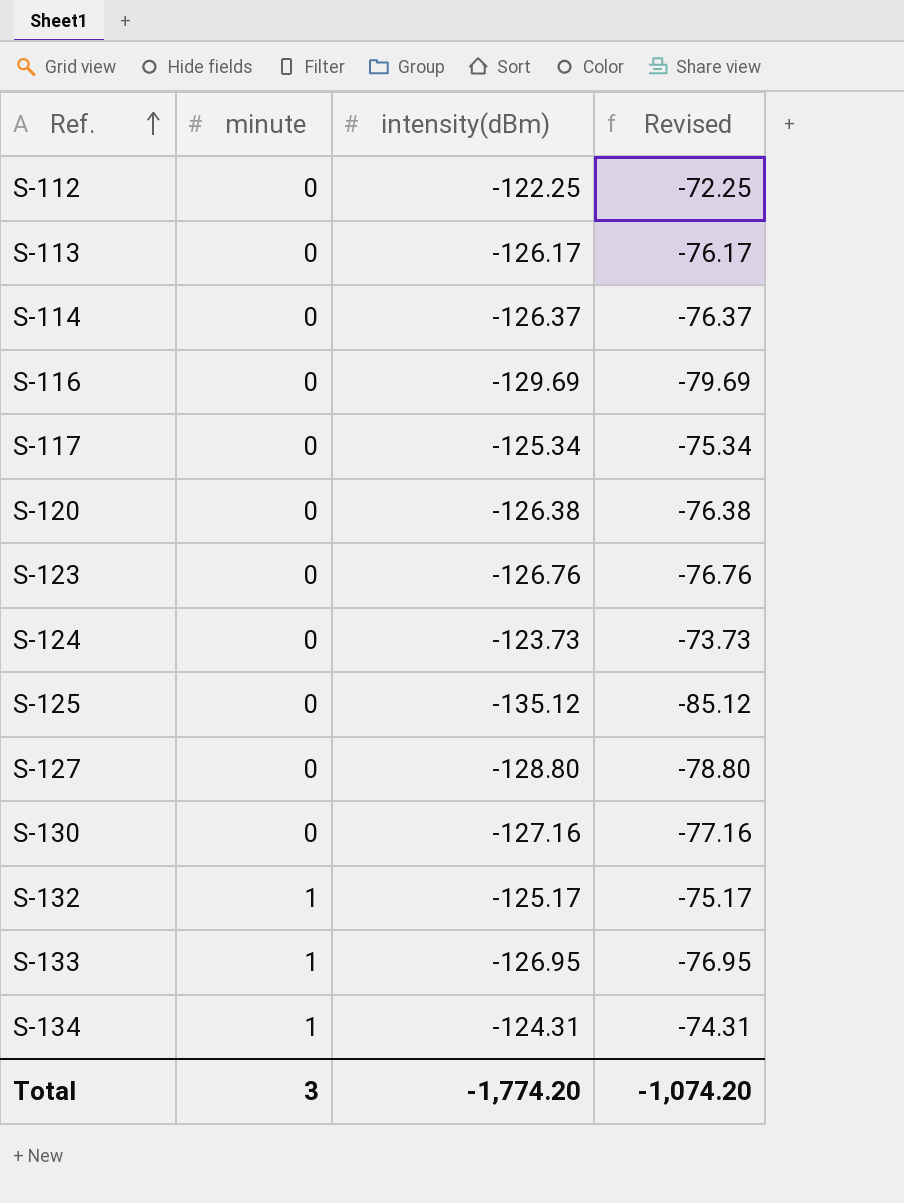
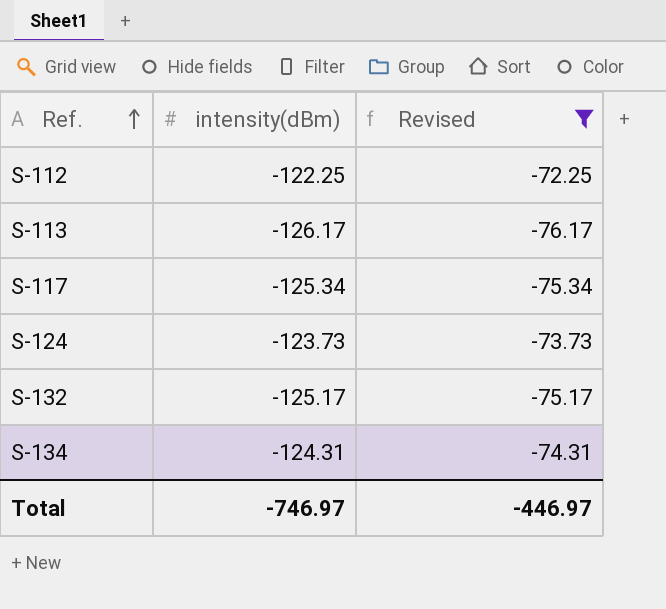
filter: none -> Revised >= -76.17
column minute | position: 2 -> none
Total | intensity(dBm): -1,774.20 -> -746.97
Total | Revised: -1,074.20 -> -446.97

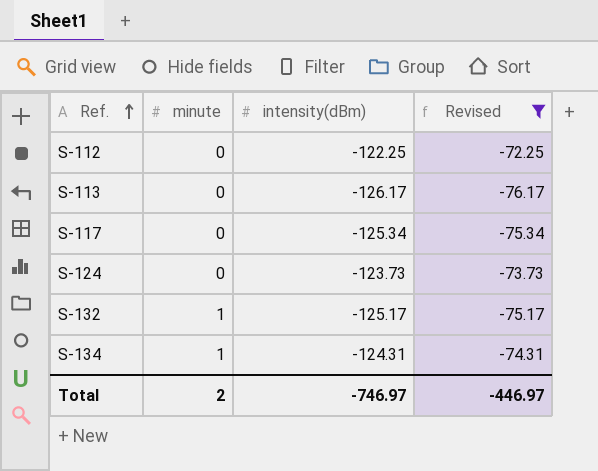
column minute | position: none -> 2

